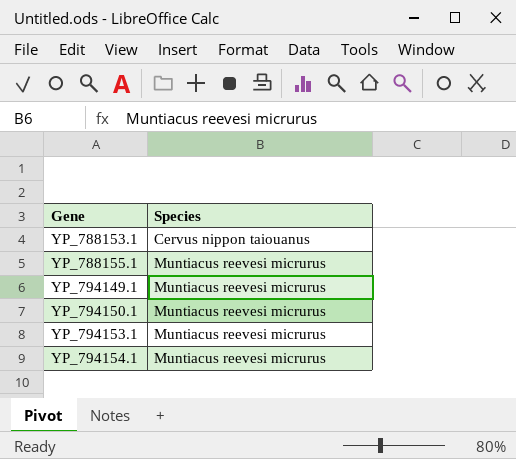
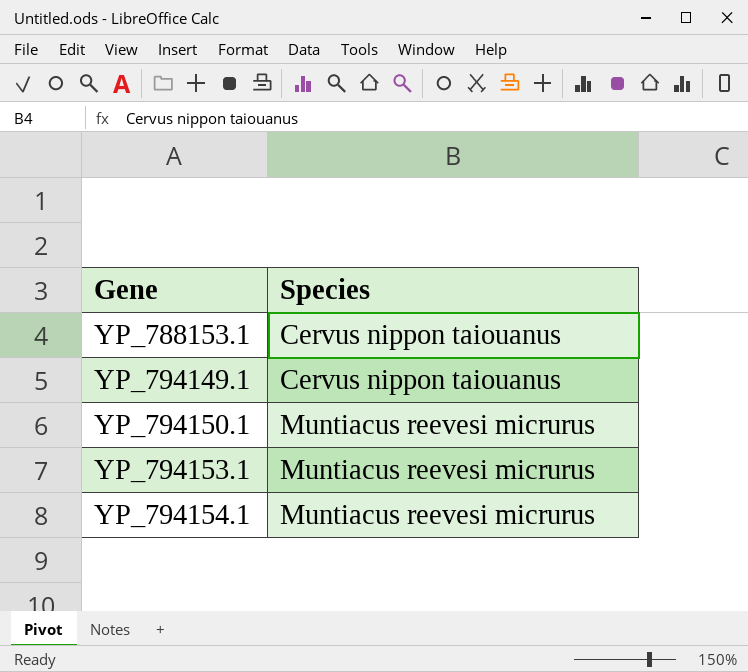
row YP_788155.1: Muntiacus reevesi micrurus -> none
YP_794149.1 | Species: Muntiacus reevesi micrurus -> Cervus nippon taiouanus

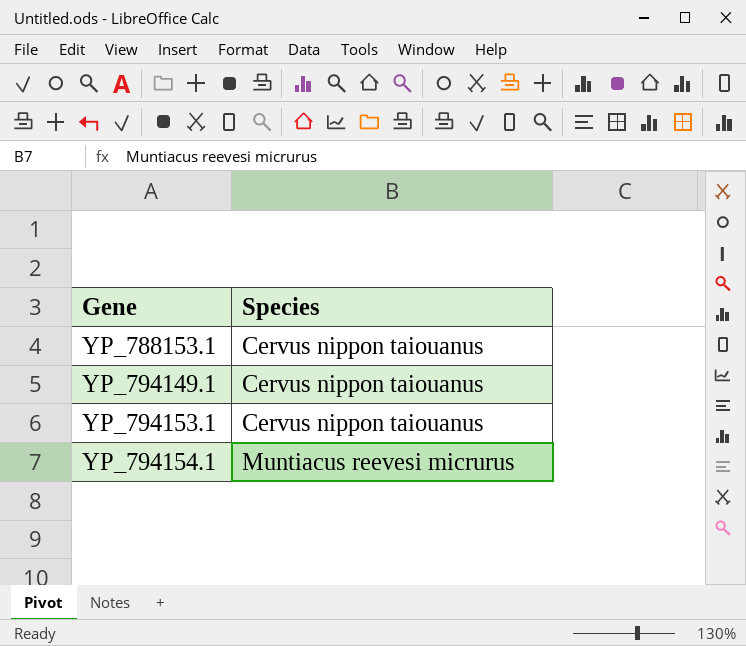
row YP_794150.1: Muntiacus reevesi micrurus -> none
YP_794153.1 | Species: Muntiacus reevesi micrurus -> Cervus nippon taiouanus

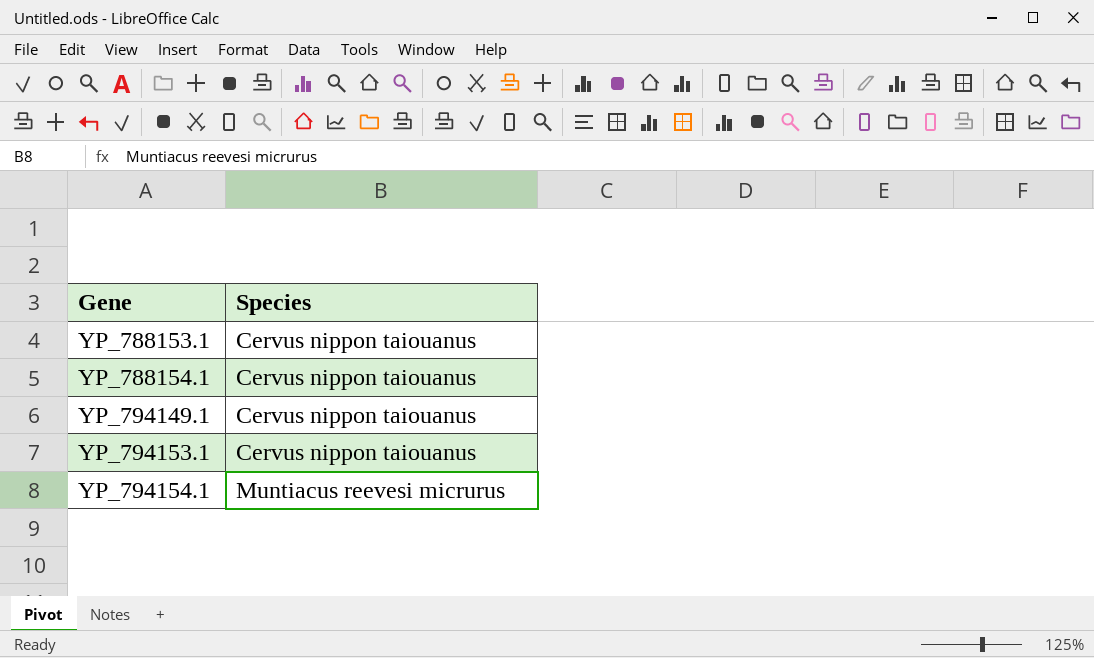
row YP_788154.1: none -> Cervus nippon taiouanus

